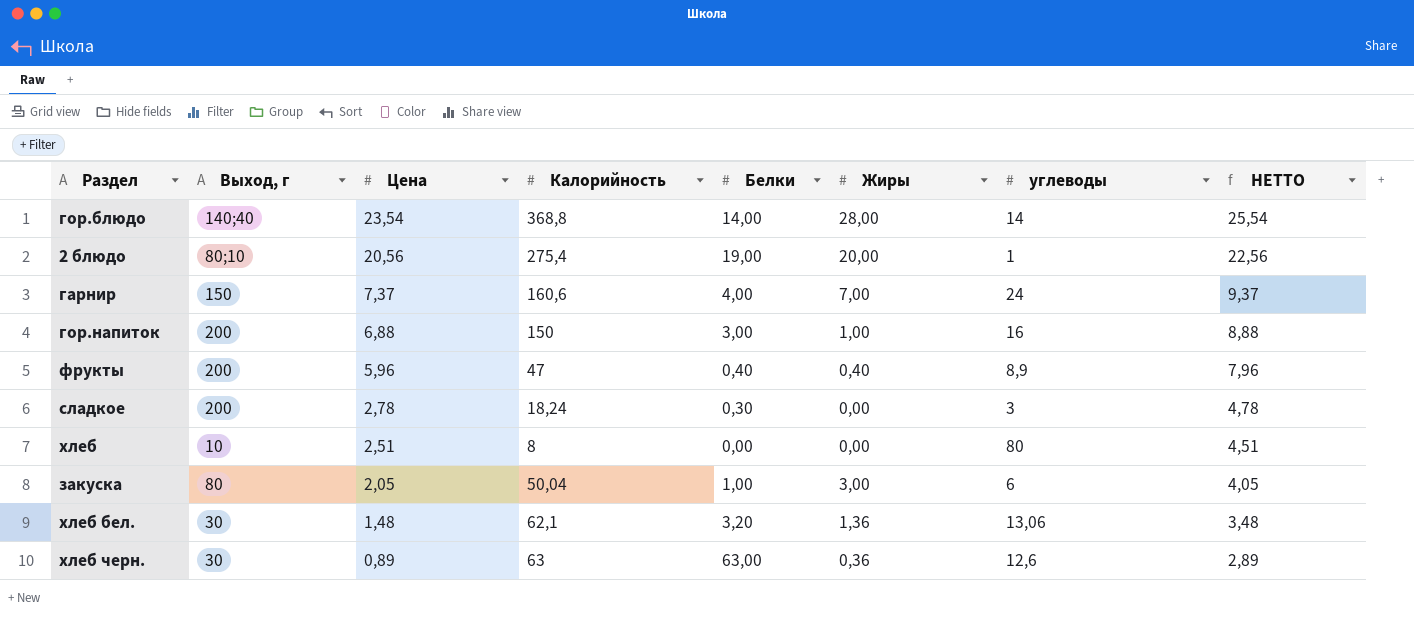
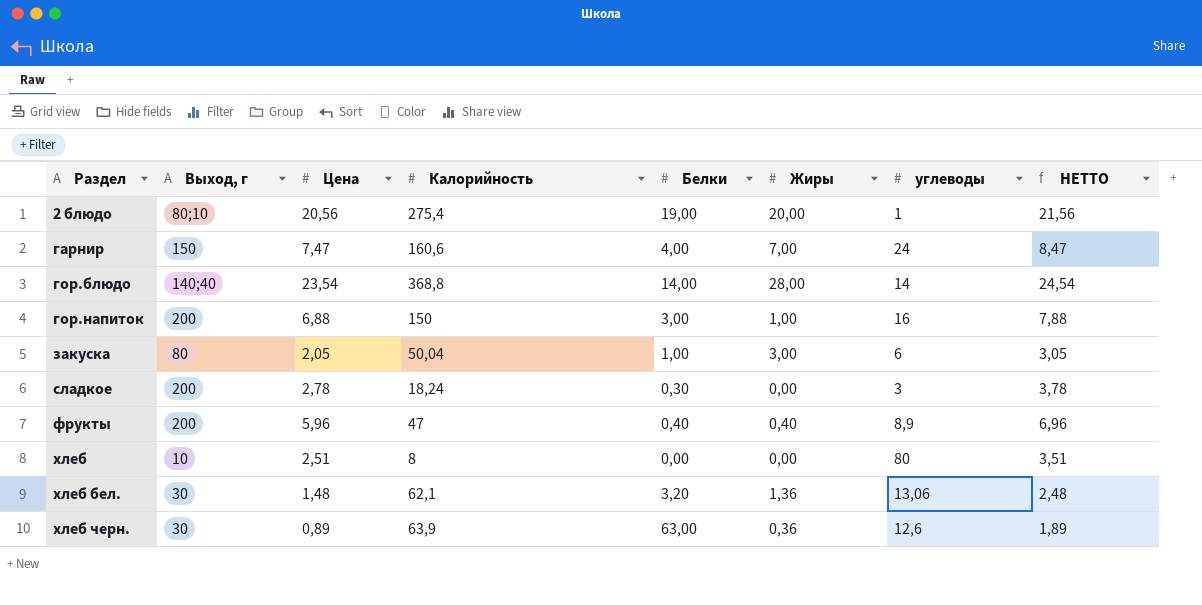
row order: Цена descending -> Раздел ascending
column НЕТТО | formula: [Цена] + 2 -> [Цена] + 1
гарнир | Цена: 7,37 -> 7,47
хлеб черн. | Калорийность: 63 -> 63,9

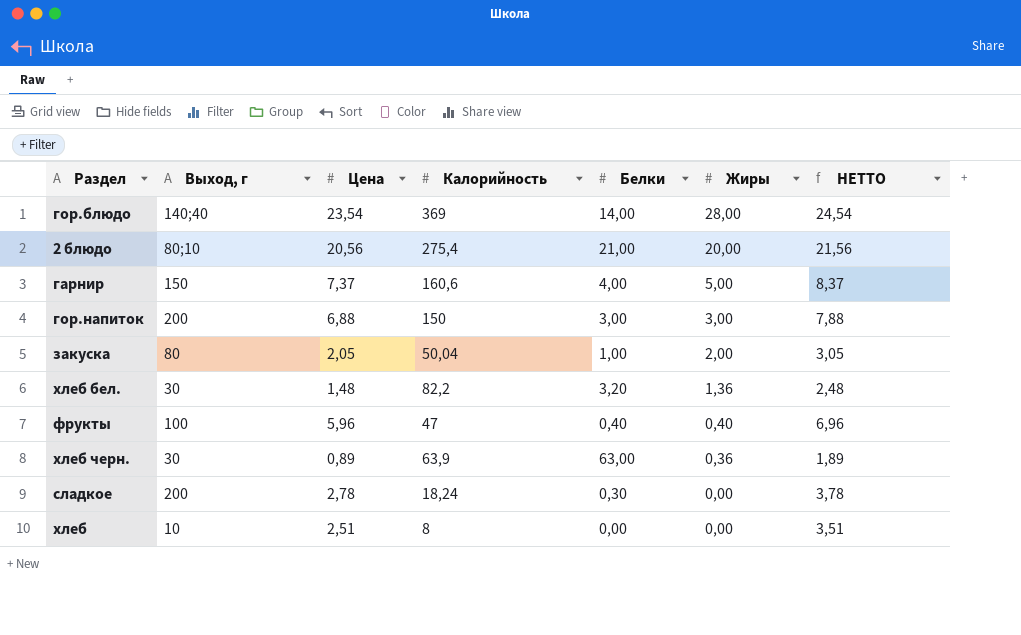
row order: Раздел ascending -> Жиры descending
column углеводы | position: 7 -> none
гор.блюдо | Калорийность: 368,8 -> 369
2 блюдо | Белки: 19,00 -> 21,00
гарнир | Цена: 7,47 -> 7,37
гарнир | Жиры: 7,00 -> 5,00
гарнир | НЕТТО: 8,47 -> 8,37
гор.напиток | Жиры: 1,00 -> 3,00
закуска | Жиры: 3,00 -> 2,00
хлеб бел. | Калорийность: 62,1 -> 82,2
фрукты | Выход, г: 200 -> 100

